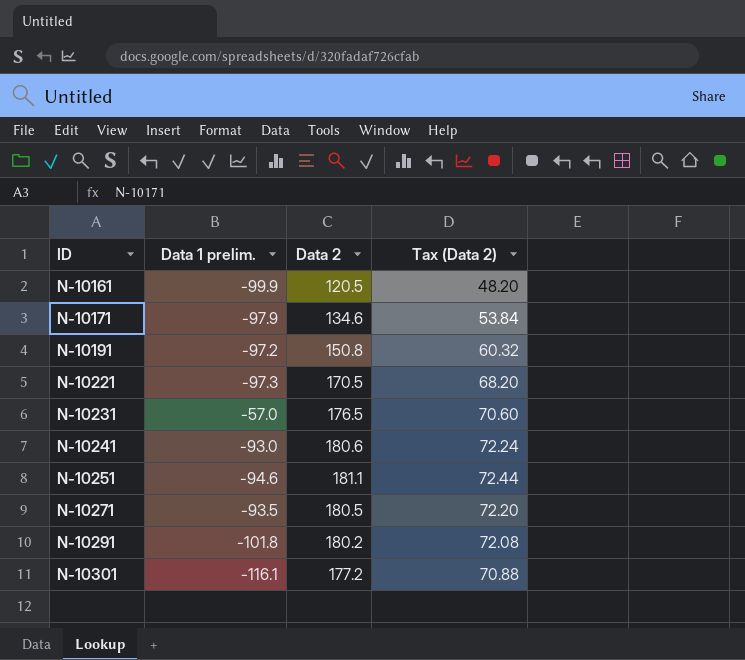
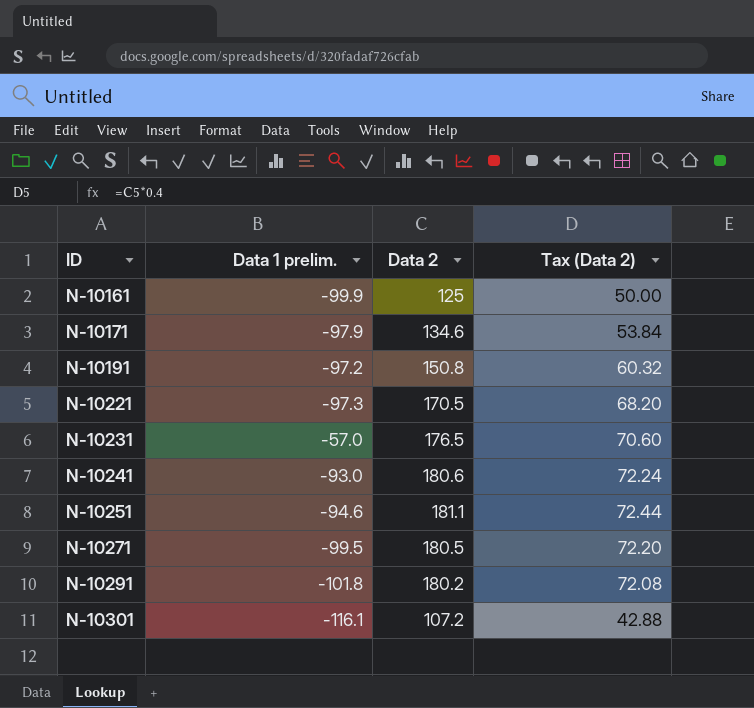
N-10161 | Data 2: 120.5 -> 125
N-10161 | Tax (Data 2): 48.20 -> 50.00
N-10271 | Data 1 prelim.: -93.5 -> -99.5
N-10301 | Data 2: 177.2 -> 107.2
N-10301 | Tax (Data 2): 70.88 -> 42.88

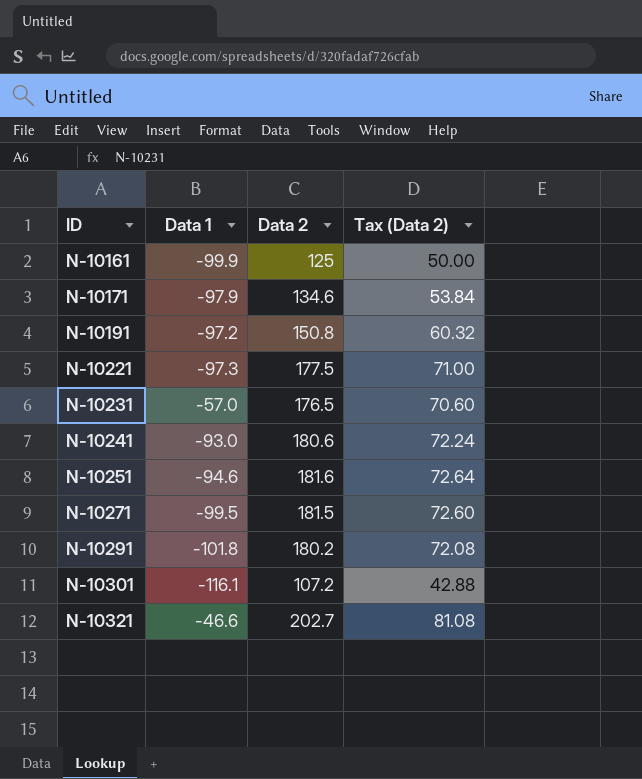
column name: Data 1 prelim. -> Data 1
N-10221 | Data 2: 170.5 -> 177.5
N-10221 | Tax (Data 2): 68.20 -> 71.00
N-10251 | Data 2: 181.1 -> 181.6
N-10251 | Tax (Data 2): 72.44 -> 72.64
N-10271 | Data 2: 180.5 -> 181.5
N-10271 | Tax (Data 2): 72.20 -> 72.60
row N-10321: none -> -46.6 | 202.7 | 81.08

